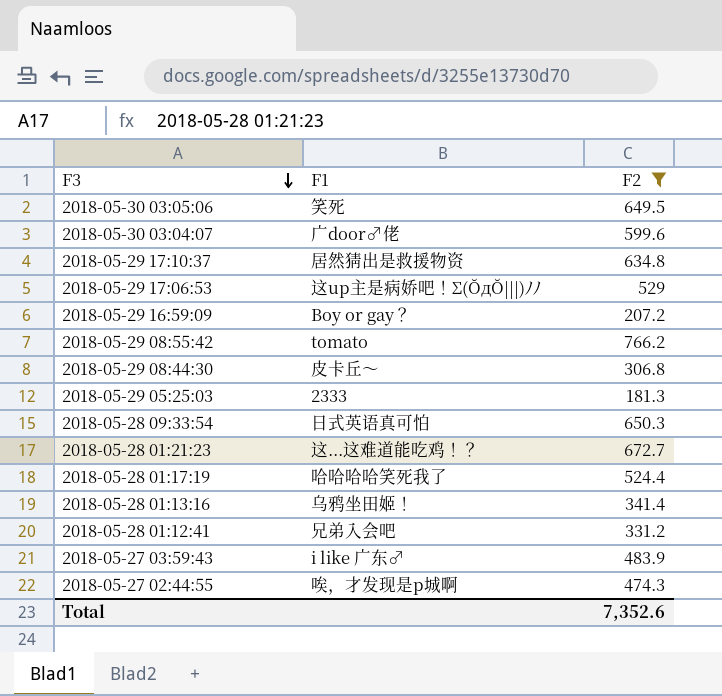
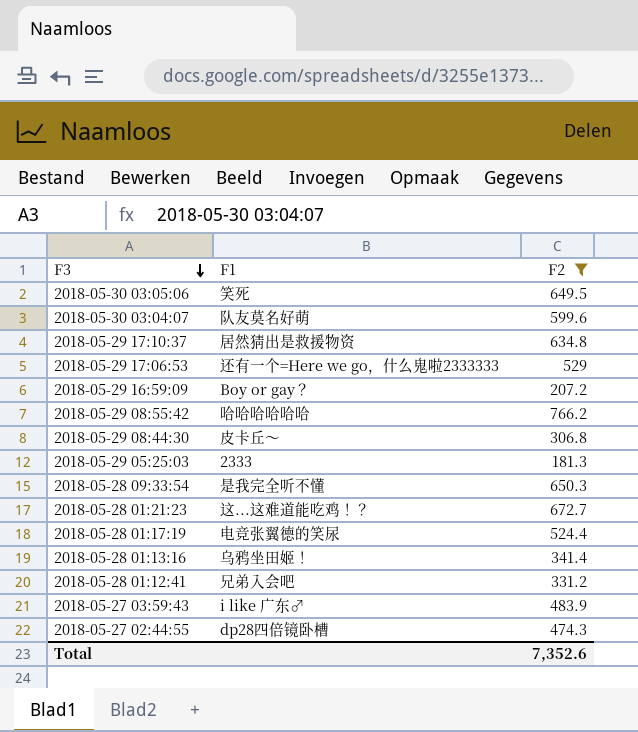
2018-05-30 03:04:07 | F1: 广door♂佬 -> 队友莫名好萌
2018-05-29 17:06:53 | F1: 这up主是病娇吧！Σ(ŎдŎ|||)ﾉﾉ -> 还有一个=Here we go，什么鬼啦2333333
2018-05-29 08:55:42 | F1: tomato -> 哈哈哈哈哈哈
2018-05-28 09:33:54 | F1: 日式英语真可怕 -> 是我完全听不懂
2018-05-28 01:17:19 | F1: 哈哈哈哈笑死我了 -> 电竞张翼德的笑尿
2018-05-27 02:44:55 | F1: 唉，才发现是p城啊 -> dp28四倍镜卧槽

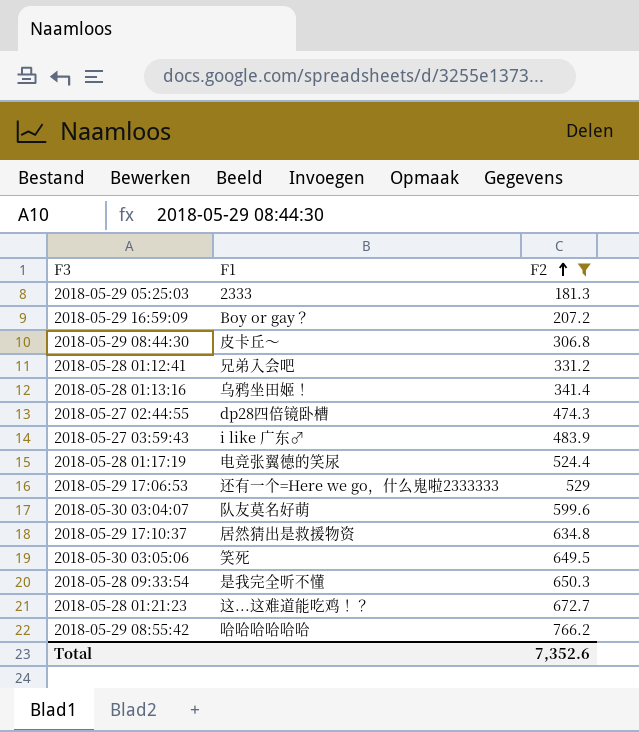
row order: F3 descending -> F2 ascending

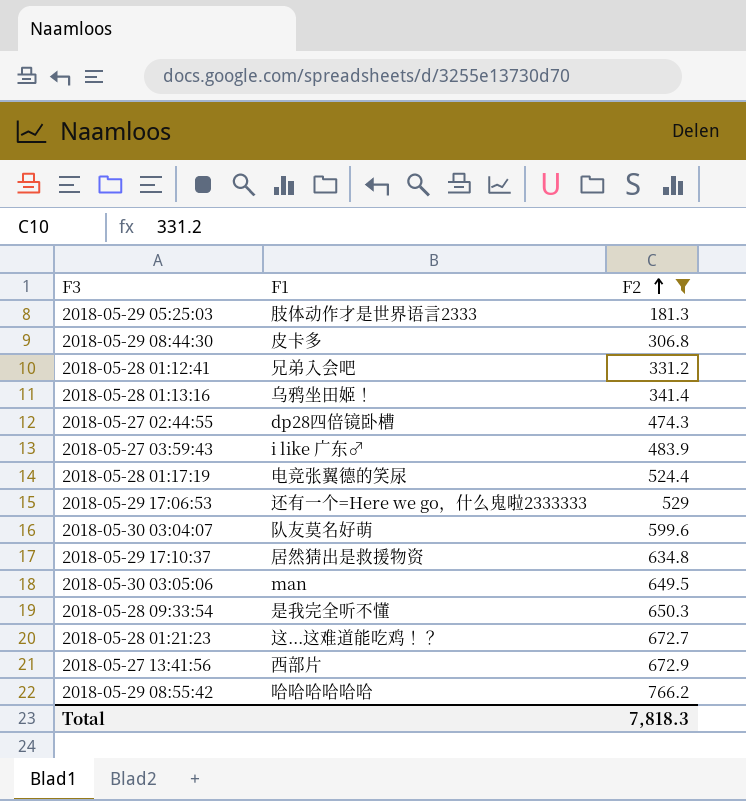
row 2018-05-29 16:59:09: Boy or gay？ | 207.2 -> none
2018-05-29 05:25:03 | F1: 2333 -> 肢体动作才是世界语言2333
2018-05-29 08:44:30 | F1: 皮卡丘～ -> 皮卡多
2018-05-30 03:05:06 | F1: 笑死 -> man
row 2018-05-27 13:41:56: none -> 西部片 | 672.9
Total | F2: 7,352.6 -> 7,818.3

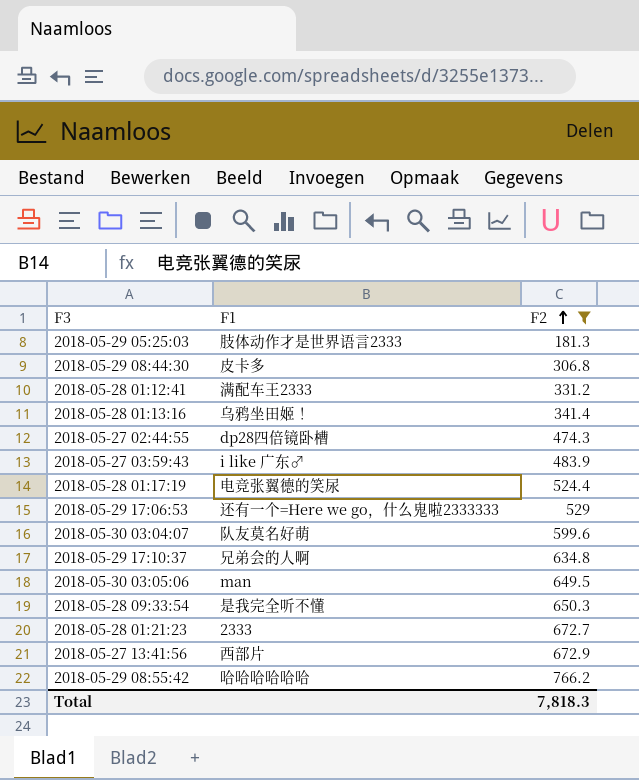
2018-05-28 01:12:41 | F1: 兄弟入会吧 -> 满配车王2333
2018-05-29 17:10:37 | F1: 居然猜出是救援物资 -> 兄弟会的人啊
2018-05-28 01:21:23 | F1: 这...这难道能吃鸡！？ -> 2333

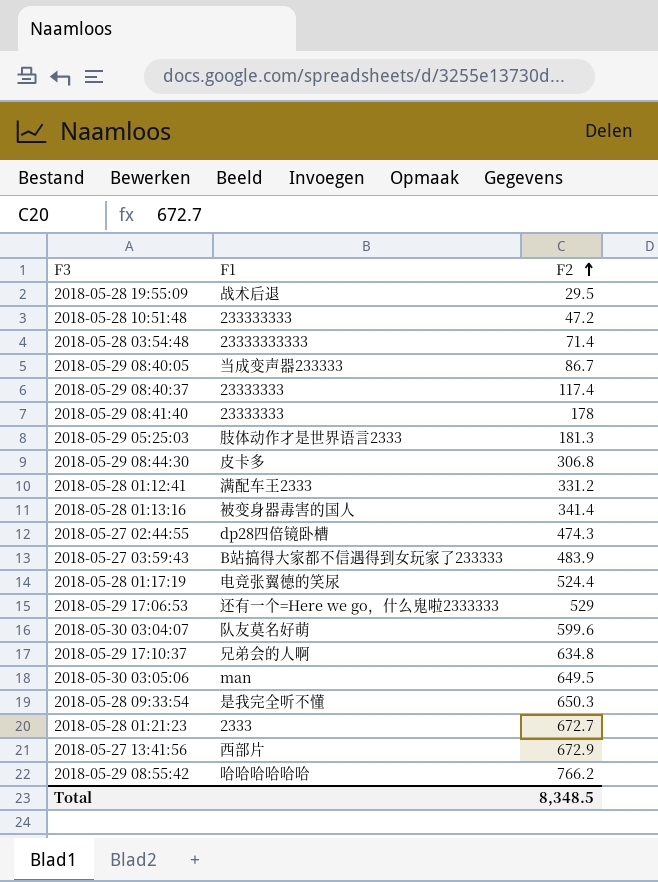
filter: F2 >= 181.3 -> none
2018-05-28 01:13:16 | F1: 乌鸦坐田姬！ -> 被变身器毒害的国人
2018-05-27 03:59:43 | F1: i like 广东♂ -> B站搞得大家都不信遇得到女玩家了233333
Total | F2: 7,818.3 -> 8,348.5

